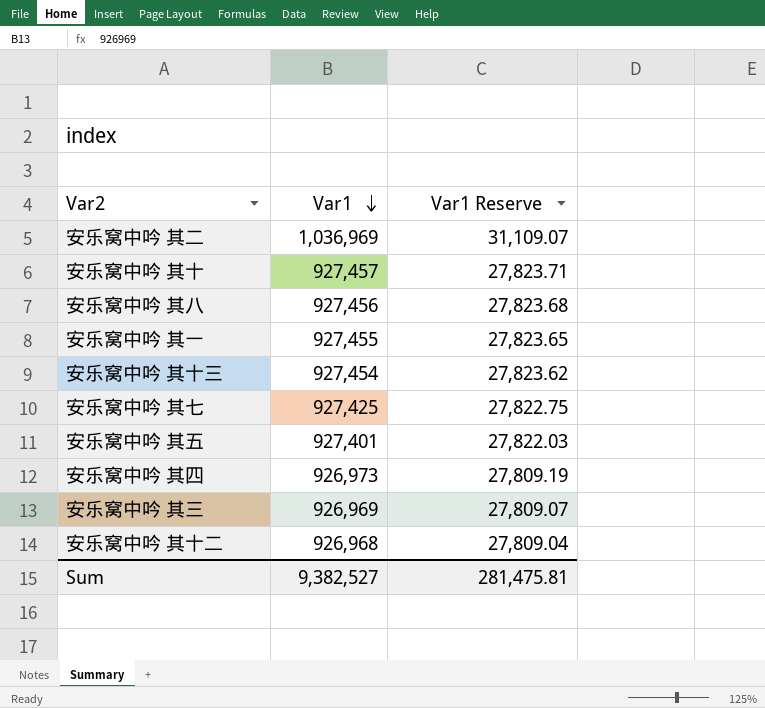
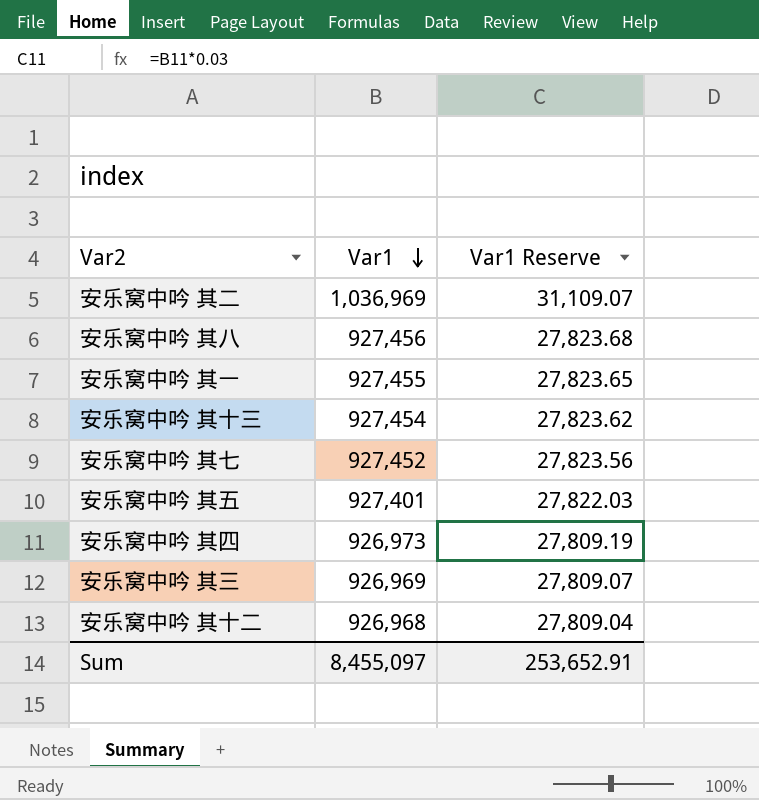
row 安乐窝中吟 其十: 927,457 | 27,823.71 -> none
安乐窝中吟 其七 | Var1: 927,425 -> 927,452
安乐窝中吟 其七 | Var1 Reserve: 27,822.75 -> 27,823.56
Sum | Var1: 9,382,527 -> 8,455,097
Sum | Var1 Reserve: 281,475.81 -> 253,652.91

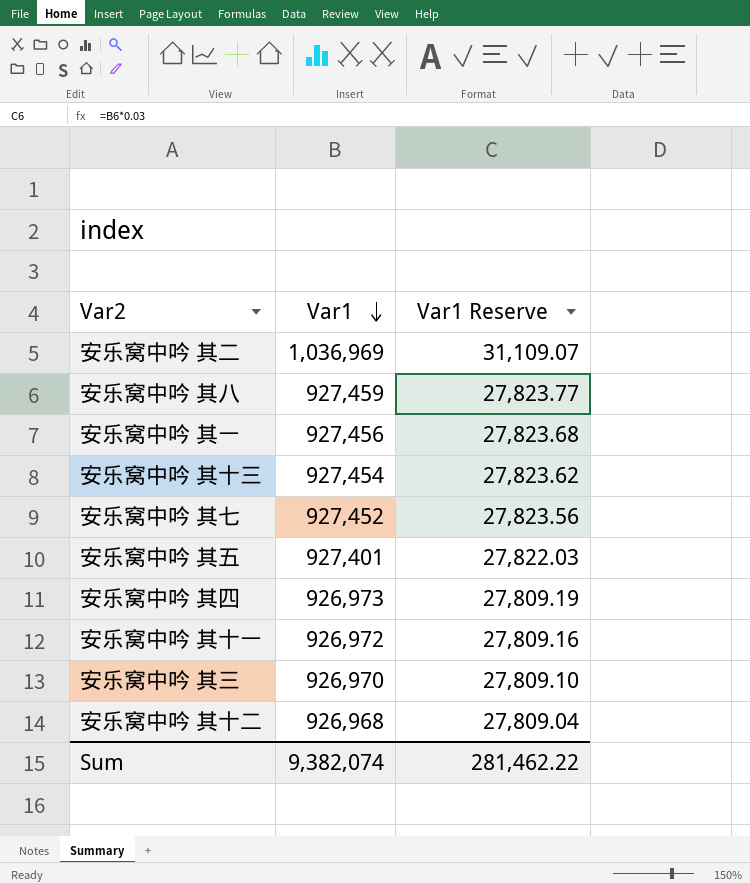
安乐窝中吟 其八 | Var1: 927,456 -> 927,459
安乐窝中吟 其八 | Var1 Reserve: 27,823.68 -> 27,823.77
安乐窝中吟 其一 | Var1: 927,455 -> 927,456
安乐窝中吟 其一 | Var1 Reserve: 27,823.65 -> 27,823.68
row 安乐窝中吟 其十一: none -> 926,972 | 27,809.16
安乐窝中吟 其三 | Var1: 926,969 -> 926,970
安乐窝中吟 其三 | Var1 Reserve: 27,809.07 -> 27,809.10
Sum | Var1: 8,455,097 -> 9,382,074
Sum | Var1 Reserve: 253,652.91 -> 281,462.22

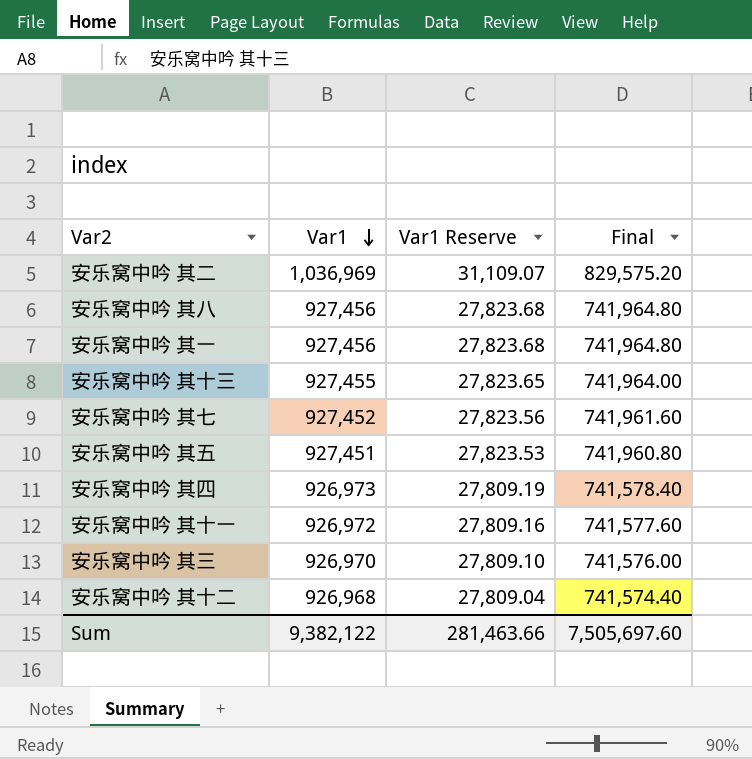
column Final | formula: none -> [Var1] * 0.8
安乐窝中吟 其八 | Var1: 927,459 -> 927,456
安乐窝中吟 其八 | Var1 Reserve: 27,823.77 -> 27,823.68
安乐窝中吟 其十三 | Var1: 927,454 -> 927,455
安乐窝中吟 其十三 | Var1 Reserve: 27,823.62 -> 27,823.65
安乐窝中吟 其五 | Var1: 927,401 -> 927,451
安乐窝中吟 其五 | Var1 Reserve: 27,822.03 -> 27,823.53
Sum | Var1: 9,382,074 -> 9,382,122
Sum | Var1 Reserve: 281,462.22 -> 281,463.66

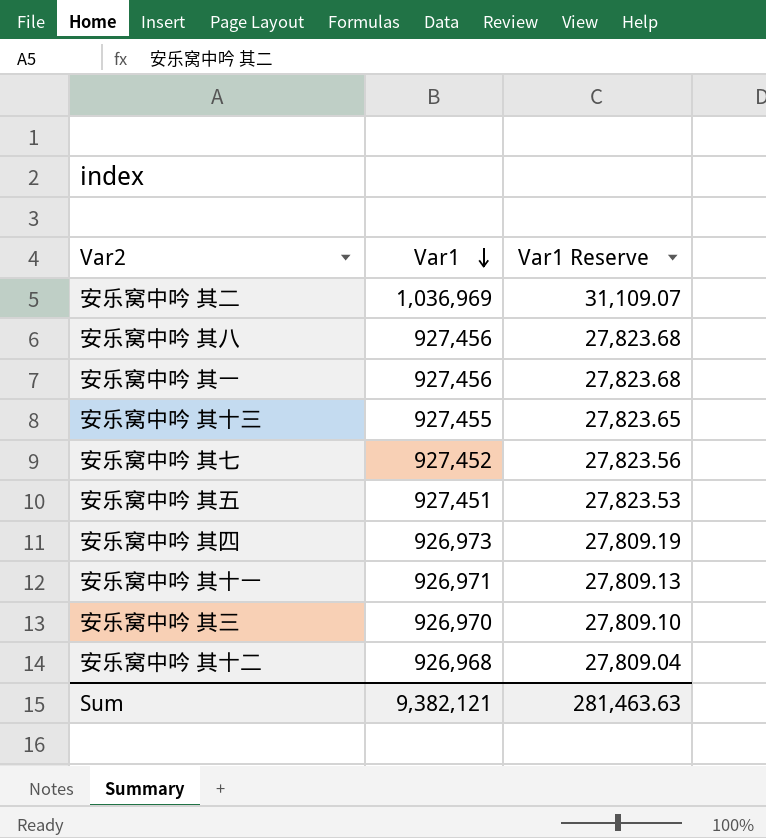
column Final | formula: [Var1] * 0.8 -> none
安乐窝中吟 其十一 | Var1: 926,972 -> 926,971
安乐窝中吟 其十一 | Var1 Reserve: 27,809.16 -> 27,809.13
Sum | Var1: 9,382,122 -> 9,382,121
Sum | Var1 Reserve: 281,463.66 -> 281,463.63

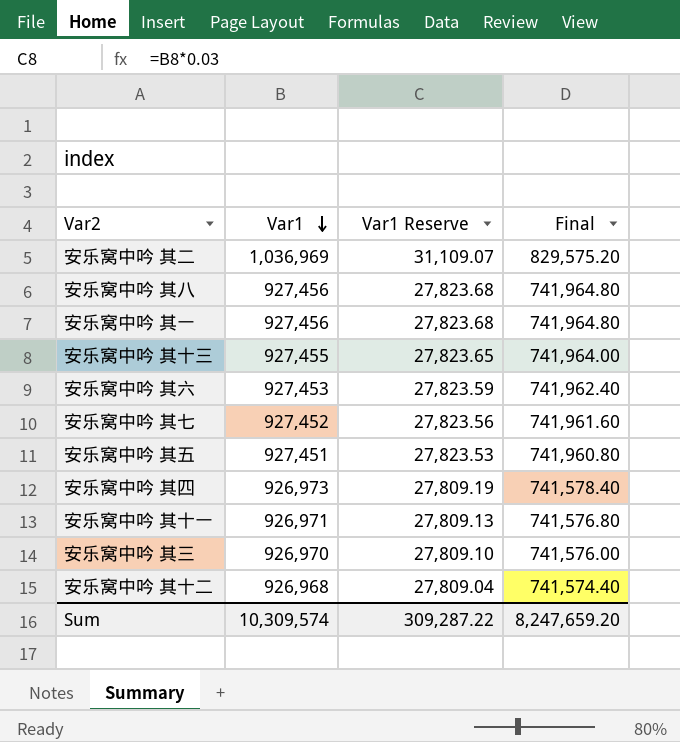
column Final | formula: none -> [Var1] * 0.8
row 安乐窝中吟 其六: none -> 927,453 | 27,823.59 | 741,962.40
Sum | Var1: 9,382,121 -> 10,309,574
Sum | Var1 Reserve: 281,463.63 -> 309,287.22

